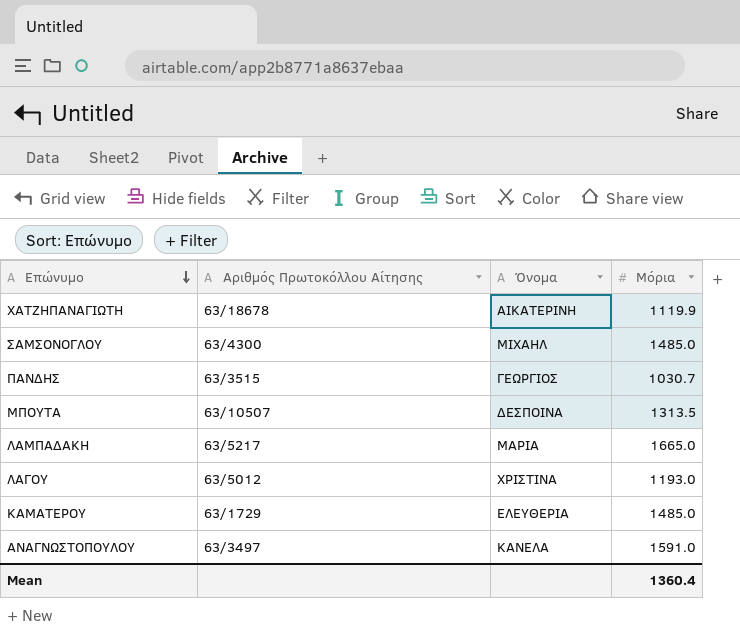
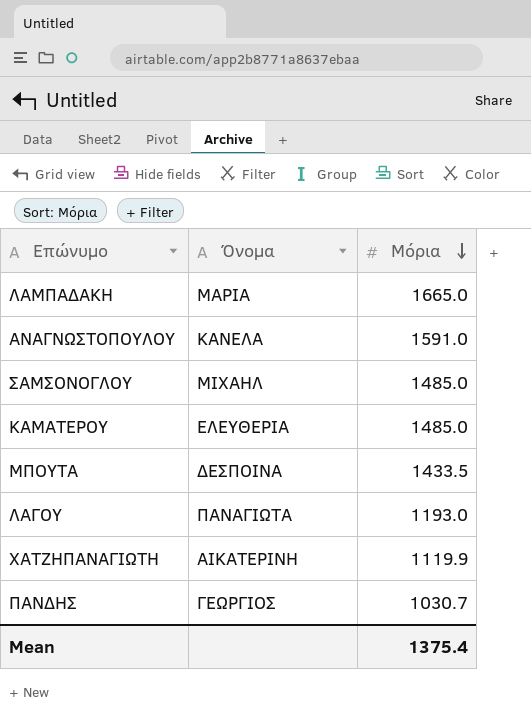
row order: Επώνυμο descending -> Μόρια descending
column Αριθμός Πρωτοκόλλου Αίτησης | position: 2 -> none
ΜΠΟΥΤΑ | Μόρια: 1313.5 -> 1433.5
ΛΑΓΟΥ | Όνομα: ΧΡΙΣΤΙΝΑ -> ΠΑΝΑΓΙΩΤΑ
Mean | Μόρια: 1360.4 -> 1375.4

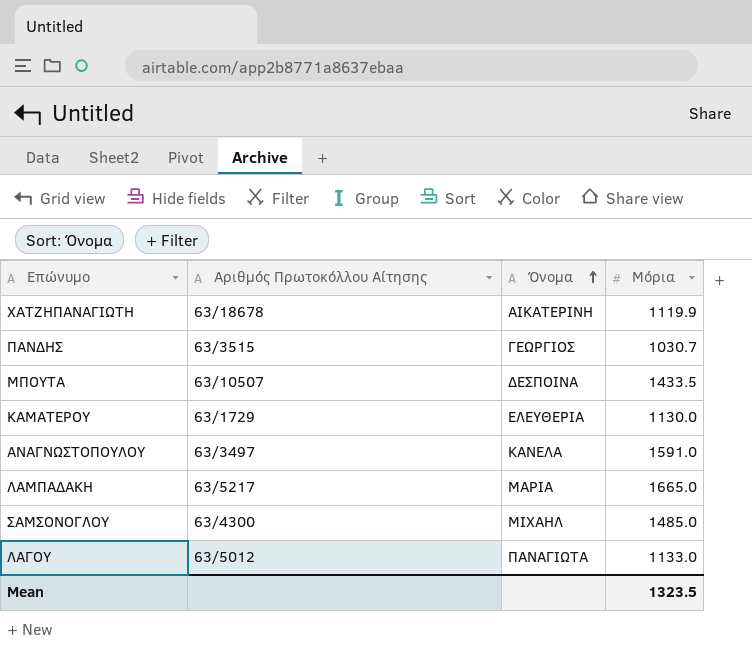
row order: Μόρια descending -> Όνομα ascending
column Αριθμός Πρωτοκόλλου Αίτησης | position: none -> 2
ΚΑΜΑΤΕΡΟΥ | Μόρια: 1485.0 -> 1130.0
ΛΑΓΟΥ | Μόρια: 1193.0 -> 1133.0
Mean | Μόρια: 1375.4 -> 1323.5

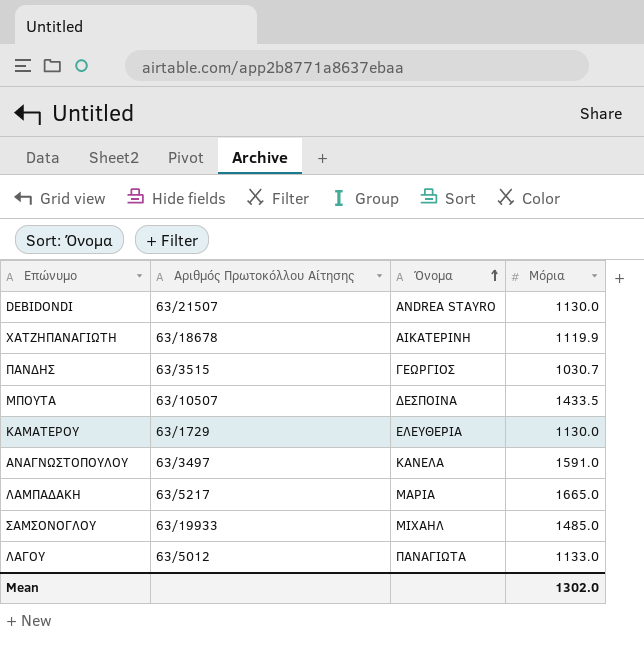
row DEBIDONDI: none -> 63/21507 | ANDREA STAYRO | 1130.0
ΣΑΜΣΟΝΟΓΛΟΥ | Αριθμός Πρωτοκόλλου Αίτησης: 63/4300 -> 63/19933
Mean | Μόρια: 1323.5 -> 1302.0

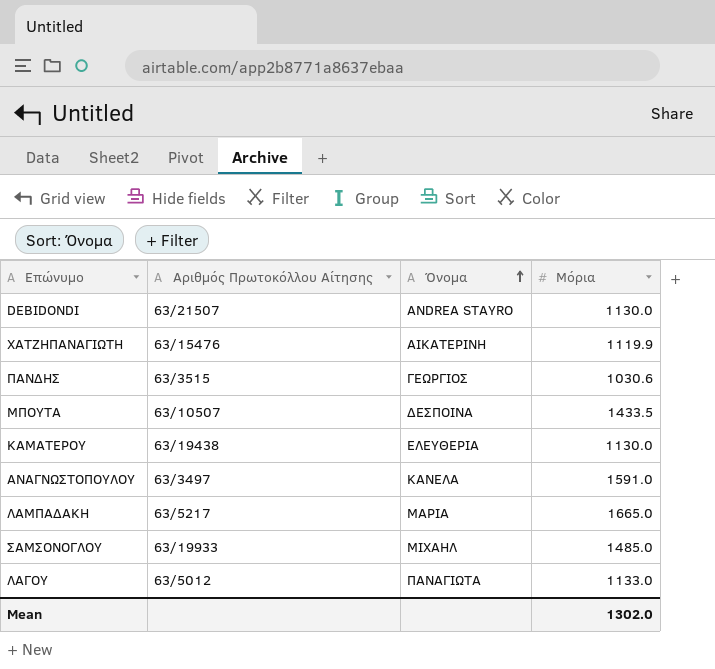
ΧΑΤΖΗΠΑΝΑΓΙΩΤΗ | Αριθμός Πρωτοκόλλου Αίτησης: 63/18678 -> 63/15476
ΠΑΝΔΗΣ | Μόρια: 1030.7 -> 1030.6
ΚΑΜΑΤΕΡΟΥ | Αριθμός Πρωτοκόλλου Αίτησης: 63/1729 -> 63/19438

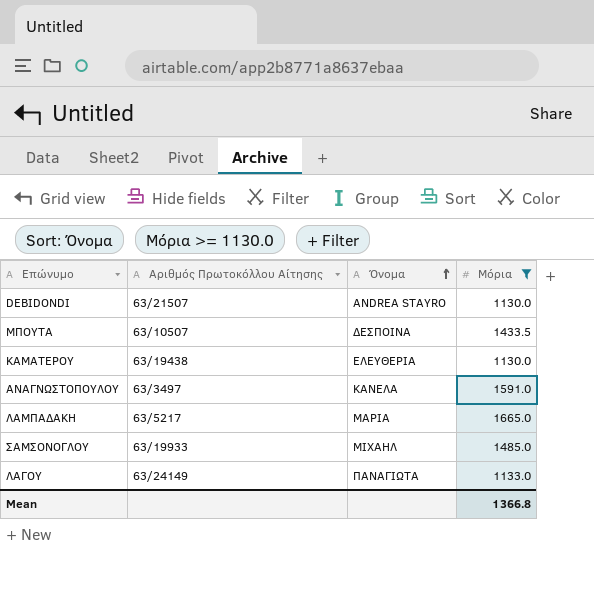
filter: none -> Μόρια >= 1130.0
ΛΑΓΟΥ | Αριθμός Πρωτοκόλλου Αίτησης: 63/5012 -> 63/24149
Mean | Μόρια: 1302.0 -> 1366.8

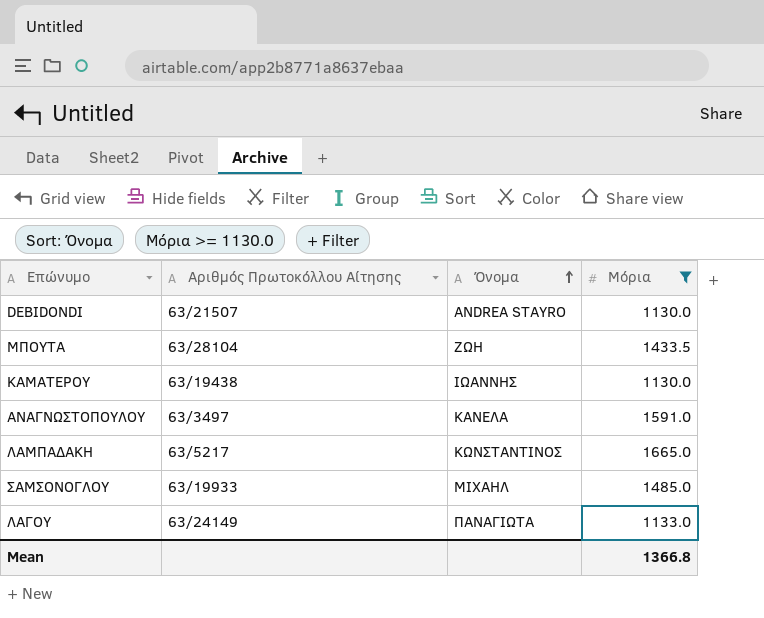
ΜΠΟΥΤΑ | Αριθμός Πρωτοκόλλου Αίτησης: 63/10507 -> 63/28104
ΜΠΟΥΤΑ | Όνομα: ΔΕΣΠΟΙΝΑ -> ΖΩΗ
ΚΑΜΑΤΕΡΟΥ | Όνομα: ΕΛΕΥΘΕΡΙΑ -> ΙΩΑΝΝΗΣ
ΛΑΜΠΑΔΑΚΗ | Όνομα: ΜΑΡΙΑ -> ΚΩΝΣΤΑΝΤΙΝΟΣ

